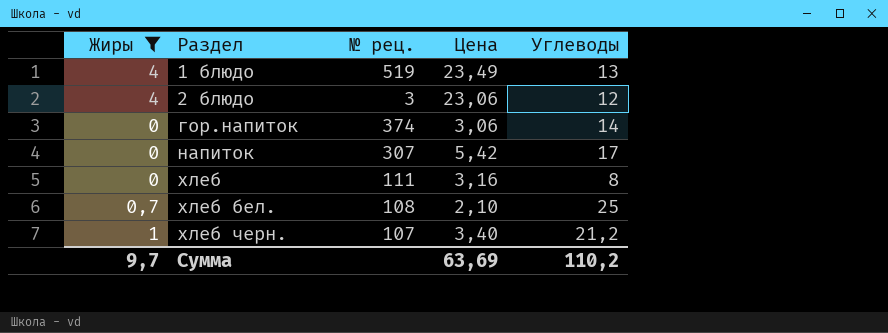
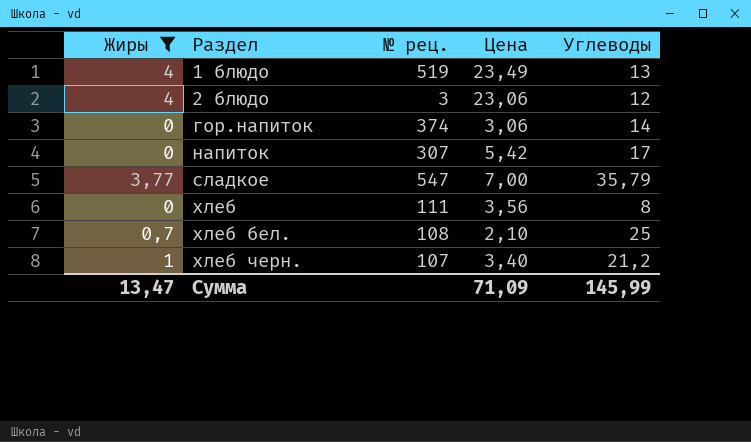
row сладкое: none -> 3,77 | 547 | 7,00 | 35,79
хлеб | Цена: 3,16 -> 3,56
Сумма | Жиры: 9,7 -> 13,47
Сумма | Цена: 63,69 -> 71,09
Сумма | Углеводы: 110,2 -> 145,99

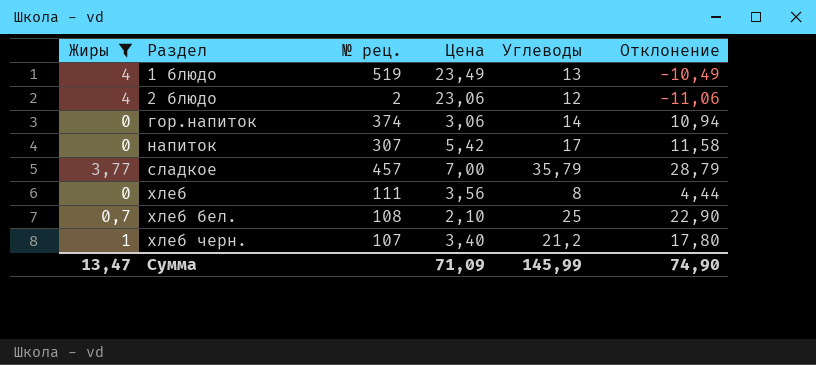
column Отклонение | formula: none -> [Углеводы] - [Цена]
2 блюдо | № рец.: 3 -> 2
сладкое | № рец.: 547 -> 457

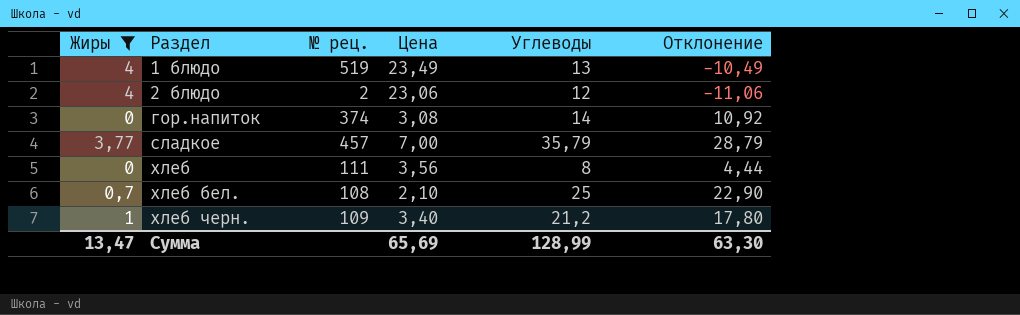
row напиток: 0 | 307 | 5,42 | 17 | 11,58 -> none
гор.напиток | Цена: 3,06 -> 3,08
гор.напиток | Отклонение: 10,94 -> 10,92
хлеб черн. | № рец.: 107 -> 109
Сумма | Цена: 71,09 -> 65,69
Сумма | Углеводы: 145,99 -> 128,99
Сумма | Отклонение: 74,90 -> 63,30

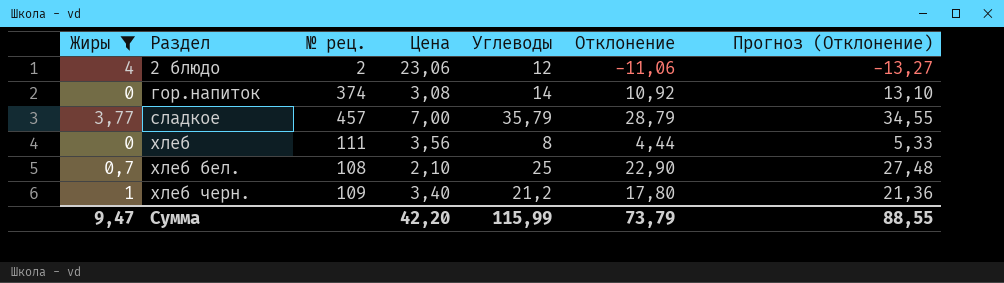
column Прогноз (Отклонение) | formula: none -> [Отклонение] * 1,2
row 1 блюдо: 4 | 519 | 23,49 | 13 | -10,49 -> none
Сумма | Жиры: 13,47 -> 9,47
Сумма | Цена: 65,69 -> 42,20
Сумма | Углеводы: 128,99 -> 115,99
Сумма | Отклонение: 63,30 -> 73,79

